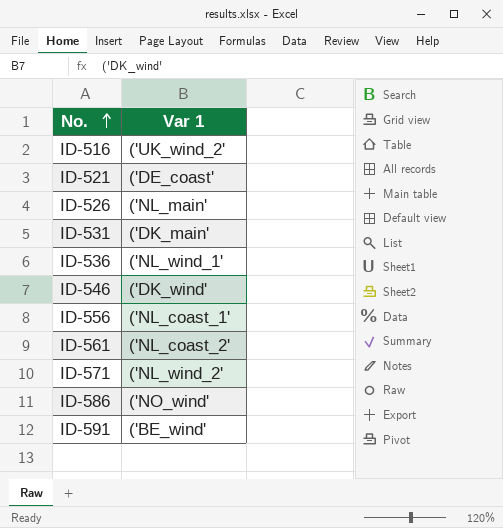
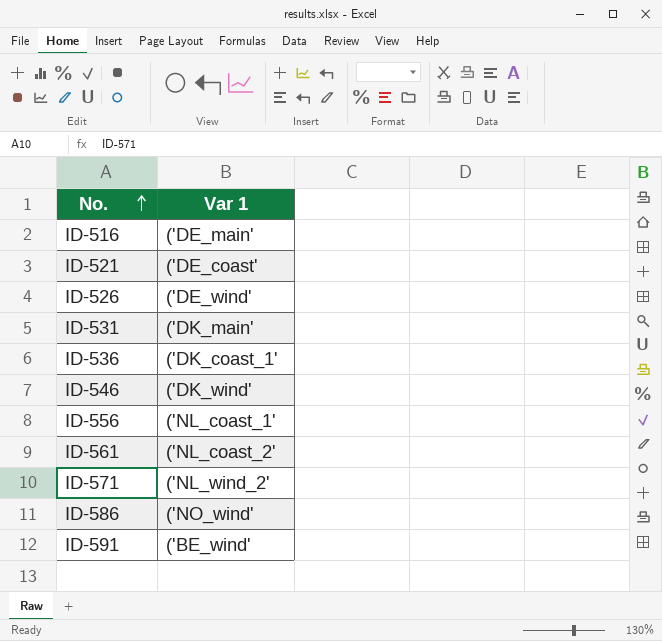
ID-516 | Var 1: ('UK_wind_2' -> ('DE_main'
ID-526 | Var 1: ('NL_main' -> ('DE_wind'
ID-536 | Var 1: ('NL_wind_1' -> ('DK_coast_1'

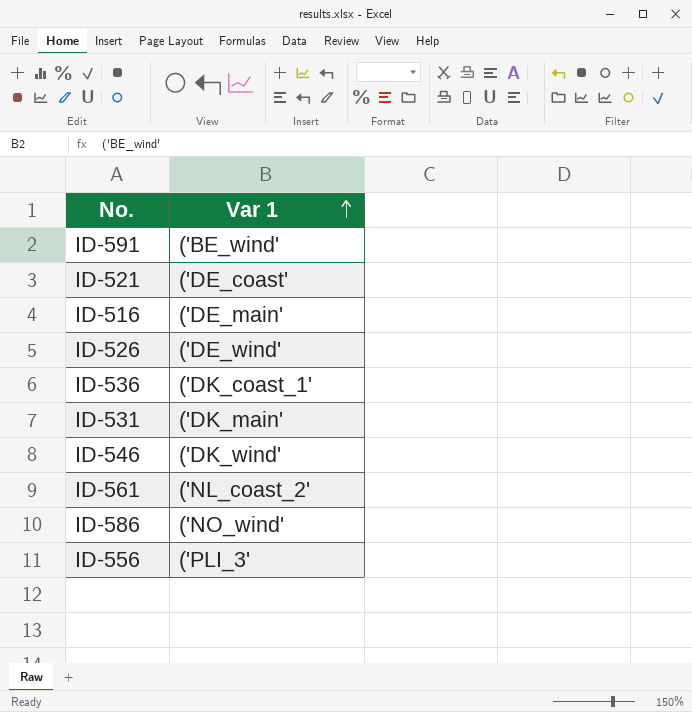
row order: No. ascending -> Var 1 ascending
row ID-571: ('NL_wind_2' -> none
ID-556 | Var 1: ('NL_coast_1' -> ('PLI_3'

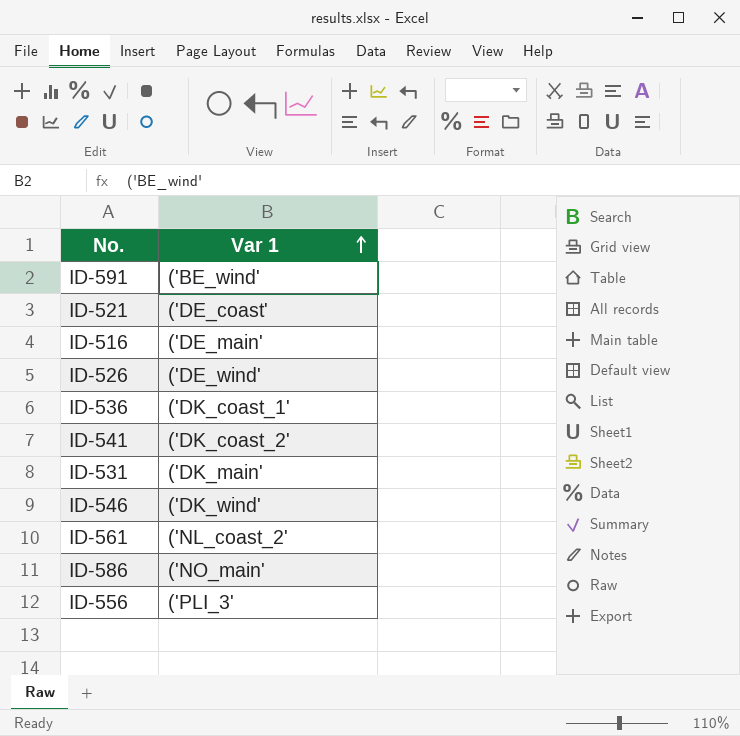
row ID-541: none -> ('DK_coast_2'
ID-586 | Var 1: ('NO_wind' -> ('NO_main'

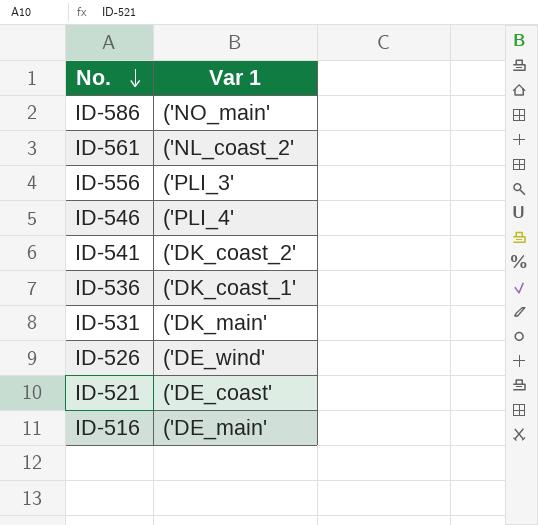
row order: Var 1 ascending -> No. descending
row ID-591: ('BE_wind' -> none
ID-546 | Var 1: ('DK_wind' -> ('PLI_4'

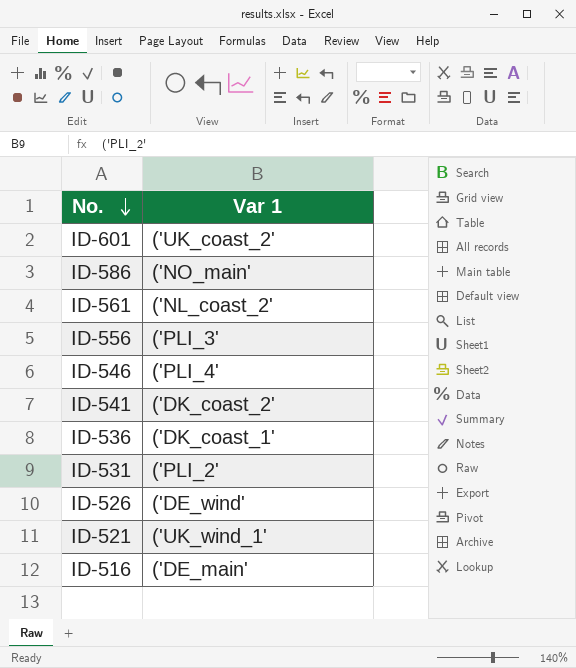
row ID-601: none -> ('UK_coast_2'
ID-531 | Var 1: ('DK_main' -> ('PLI_2'
ID-521 | Var 1: ('DE_coast' -> ('UK_wind_1'

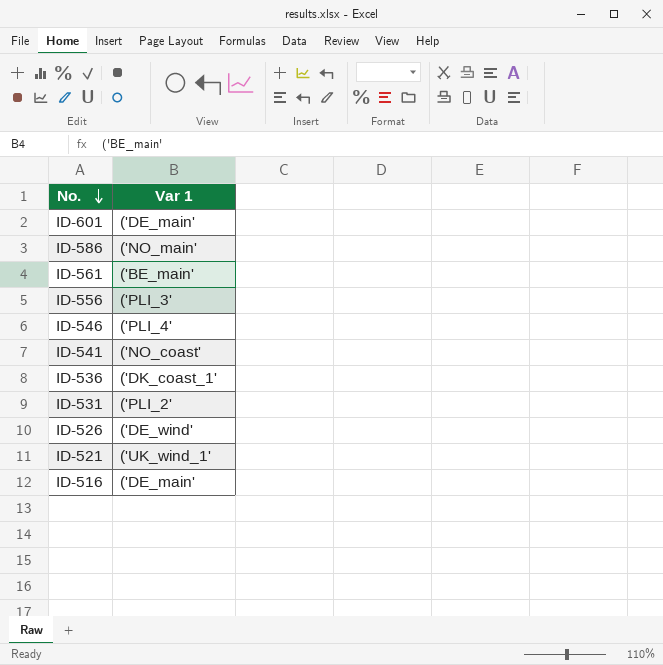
ID-601 | Var 1: ('UK_coast_2' -> ('DE_main'
ID-561 | Var 1: ('NL_coast_2' -> ('BE_main'
ID-541 | Var 1: ('DK_coast_2' -> ('NO_coast'

